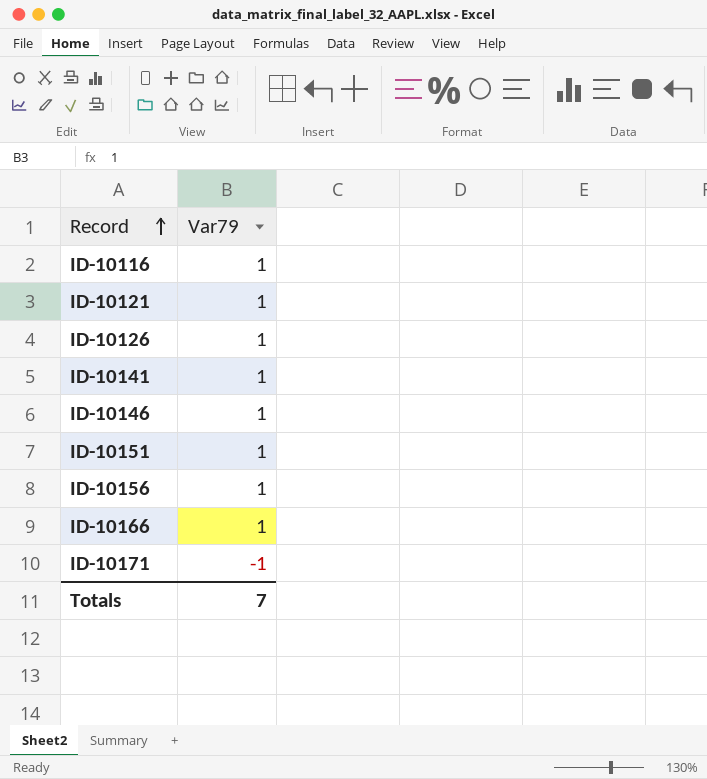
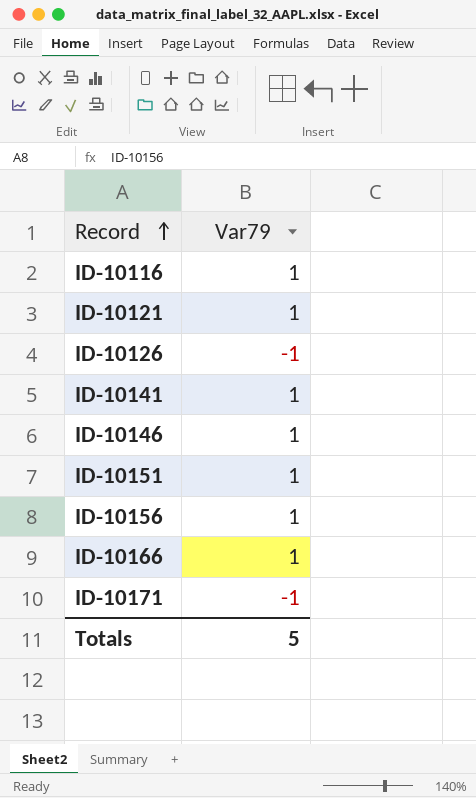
ID-10126 | Var79: 1 -> -1
Totals | Var79: 7 -> 5

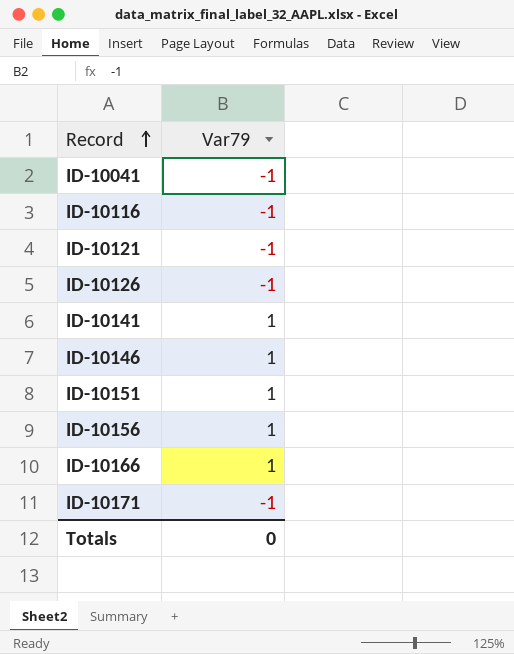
row ID-10041: none -> -1
ID-10116 | Var79: 1 -> -1
ID-10121 | Var79: 1 -> -1
Totals | Var79: 5 -> 0

